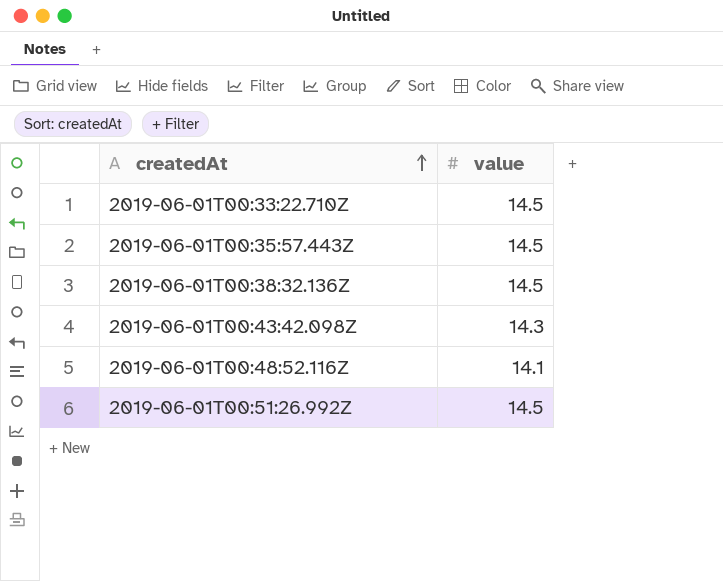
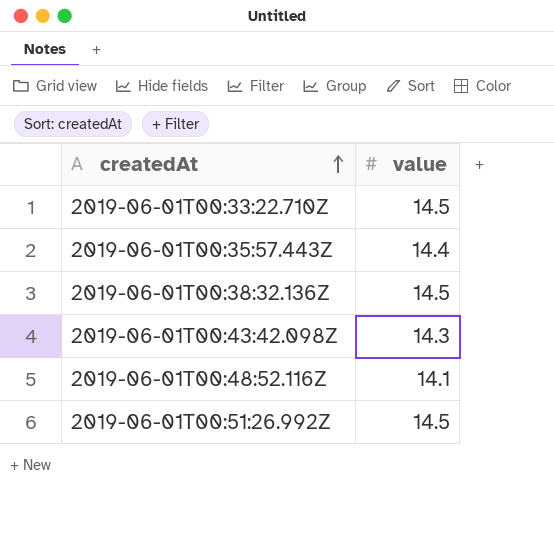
2019-06-01T00:35:57.443Z | value: 14.5 -> 14.4

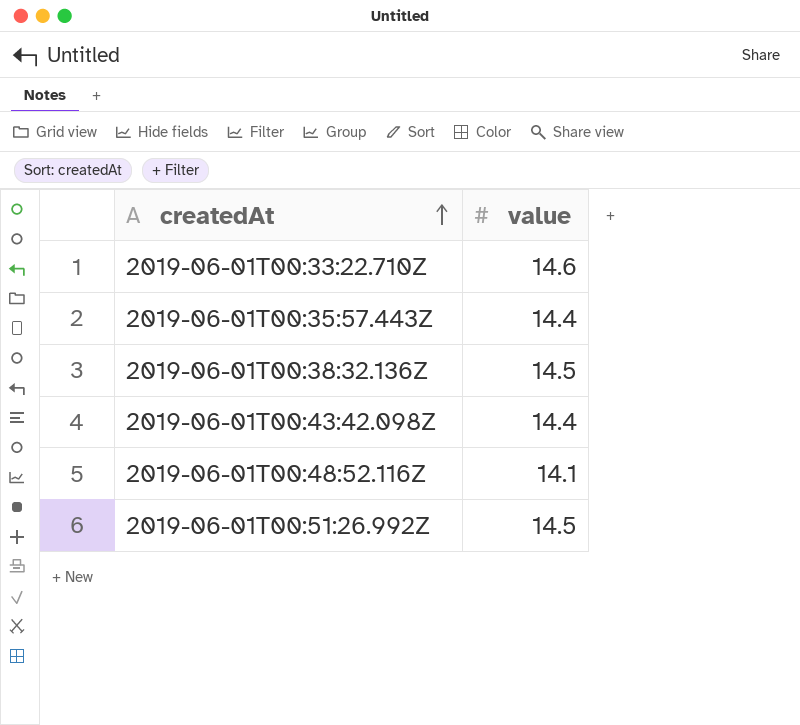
2019-06-01T00:33:22.710Z | value: 14.5 -> 14.6
2019-06-01T00:43:42.098Z | value: 14.3 -> 14.4

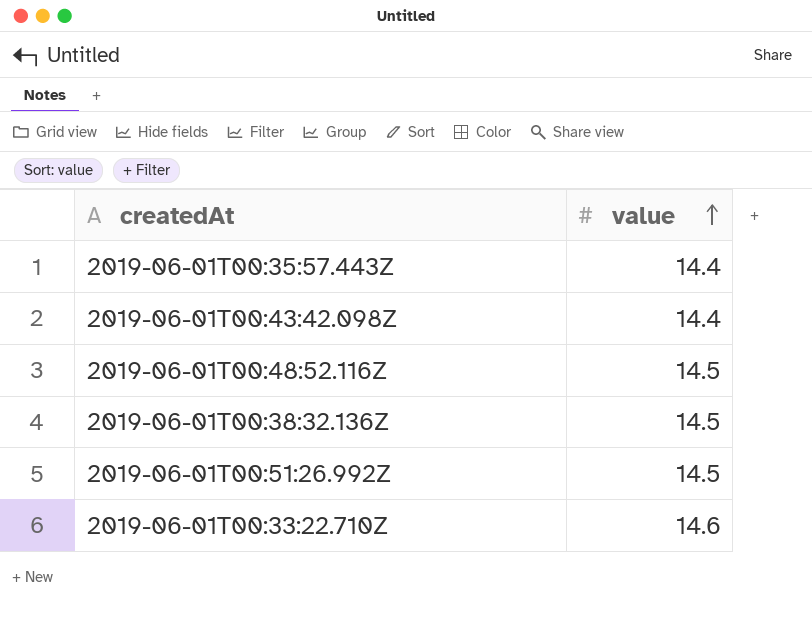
row order: createdAt ascending -> value ascending
2019-06-01T00:48:52.116Z | value: 14.1 -> 14.5

